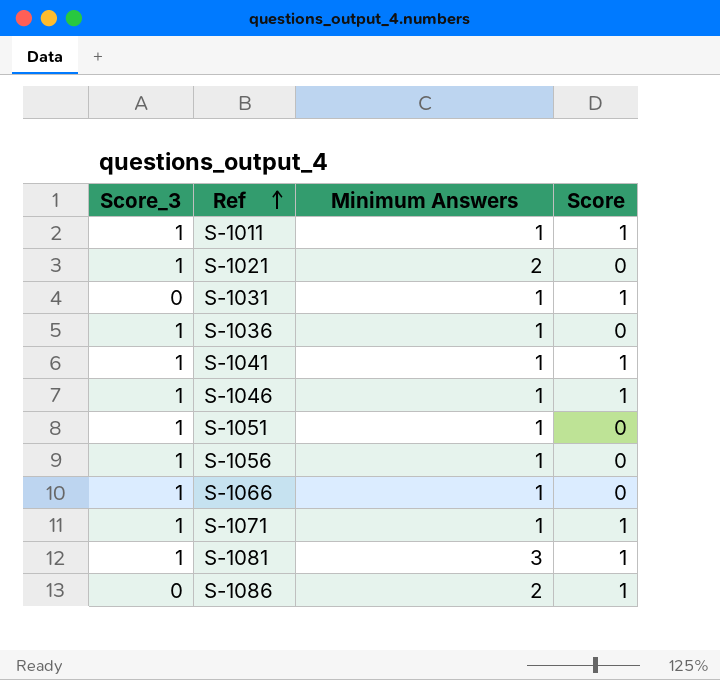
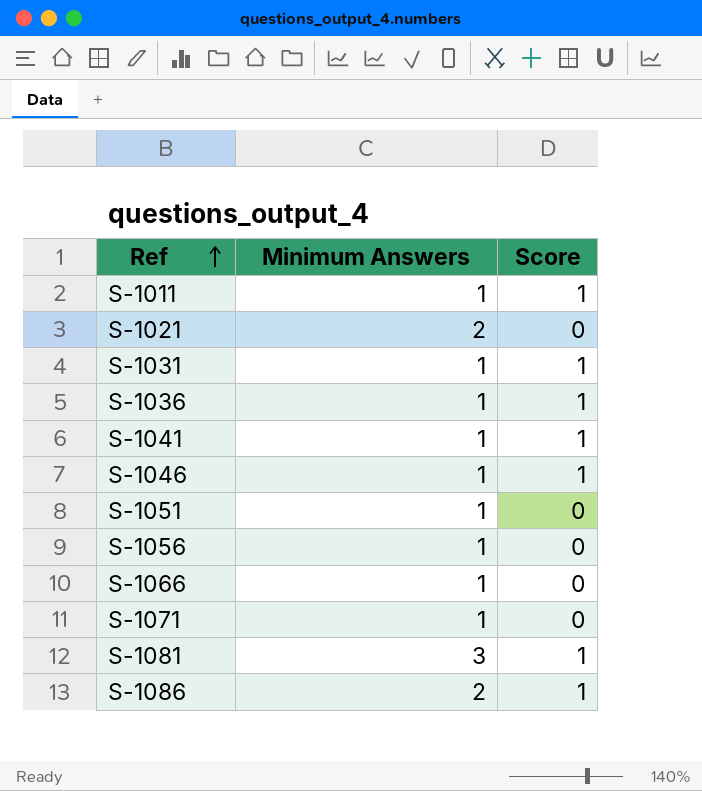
column Score_3 | position: 1 -> none
S-1036 | Score: 0 -> 1
S-1071 | Score: 1 -> 0

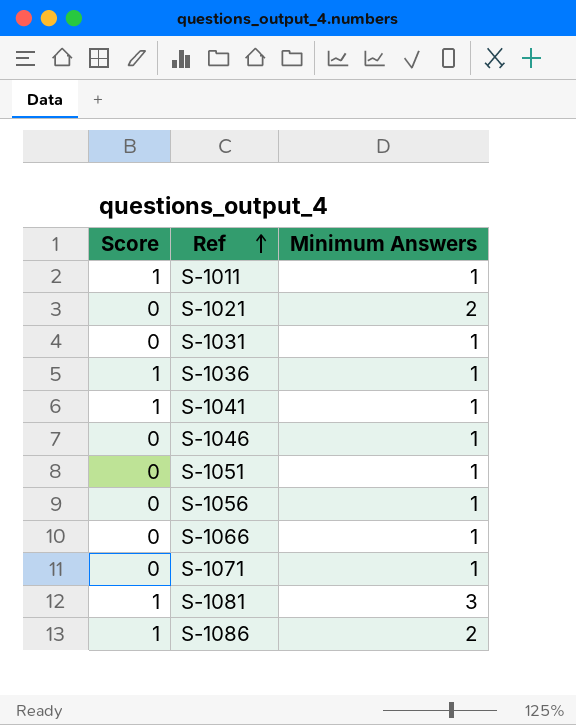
column Score | position: 3 -> 1
S-1031 | Score: 1 -> 0
S-1046 | Score: 1 -> 0

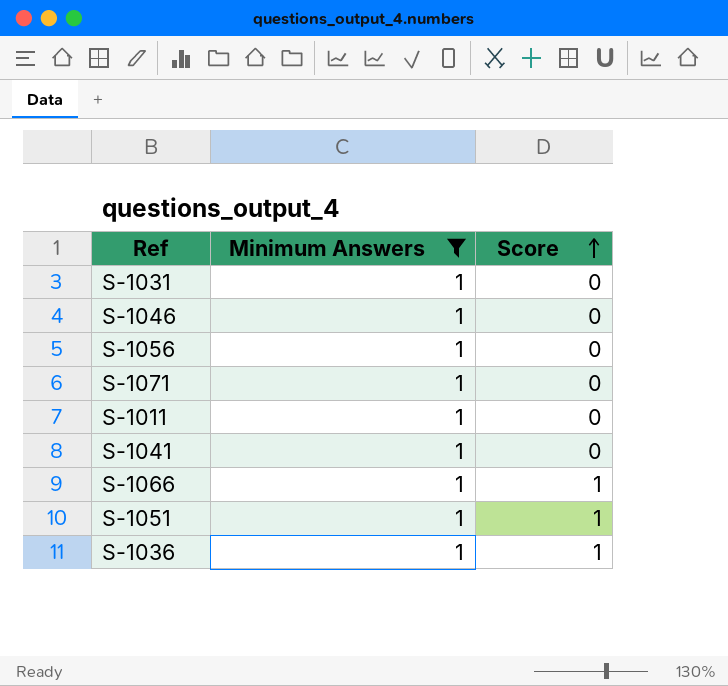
filter: none -> Minimum Answers = 1
row order: Ref ascending -> Score ascending
column Score | position: 1 -> 3
S-1011 | Score: 1 -> 0
S-1041 | Score: 1 -> 0
S-1066 | Score: 0 -> 1
S-1051 | Score: 0 -> 1

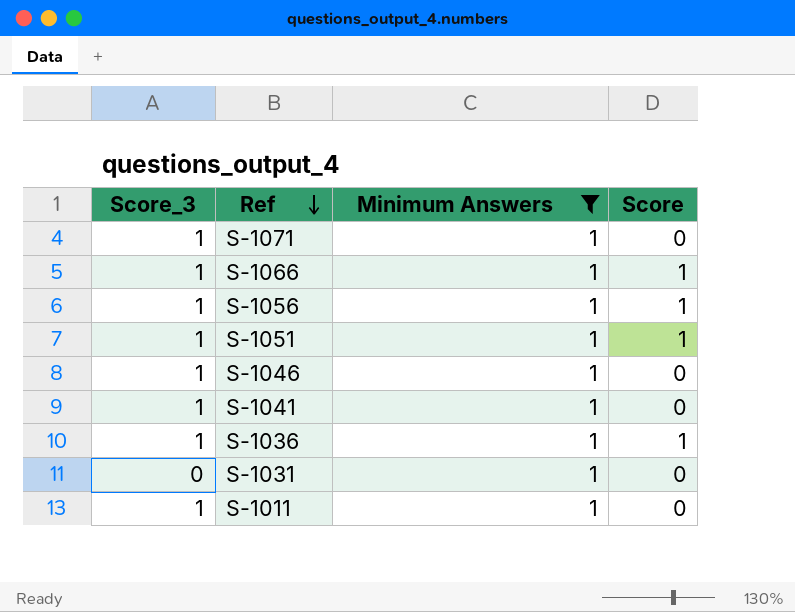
row order: Score ascending -> Ref descending
column Score_3 | position: none -> 1
S-1056 | Score: 0 -> 1

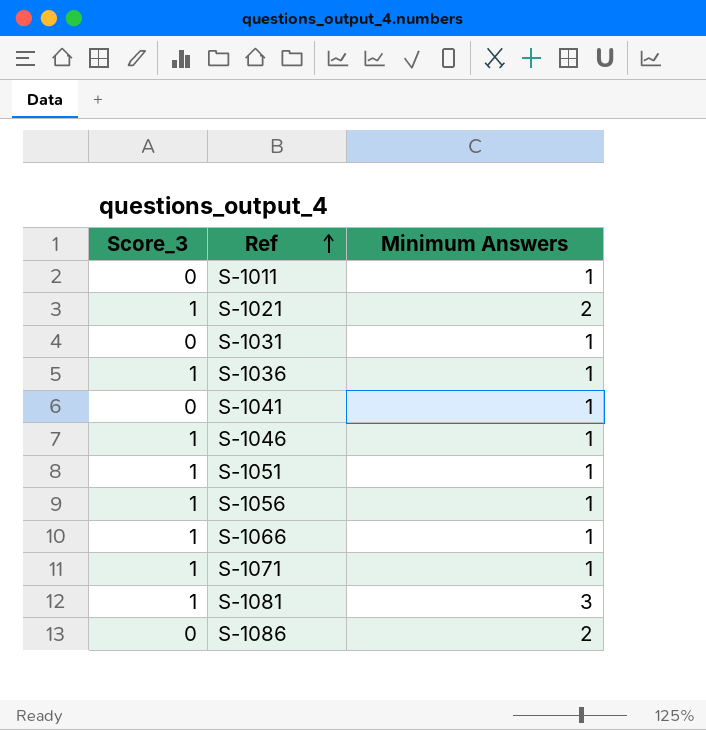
filter: Minimum Answers = 1 -> none
row order: Ref descending -> Ref ascending
column Score | position: 4 -> none
S-1011 | Score_3: 1 -> 0
S-1041 | Score_3: 1 -> 0

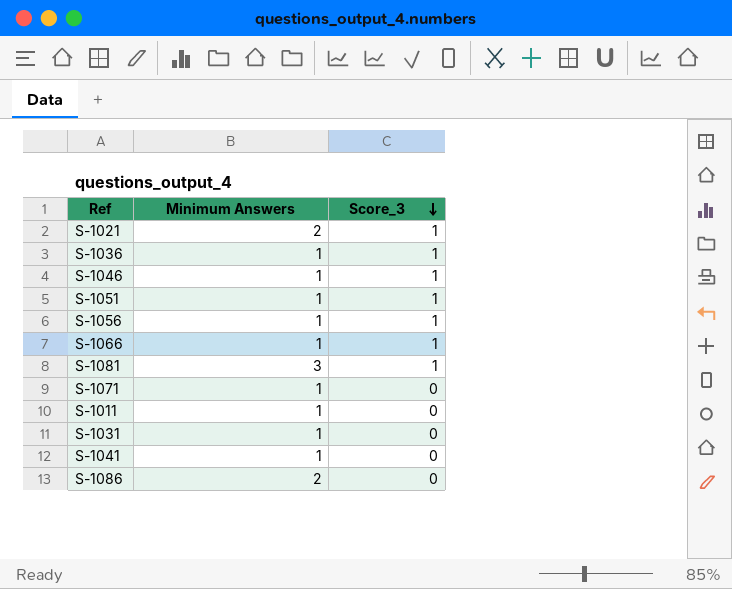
row order: Ref ascending -> Score_3 descending
column Score_3 | position: 1 -> 3
S-1071 | Score_3: 1 -> 0

